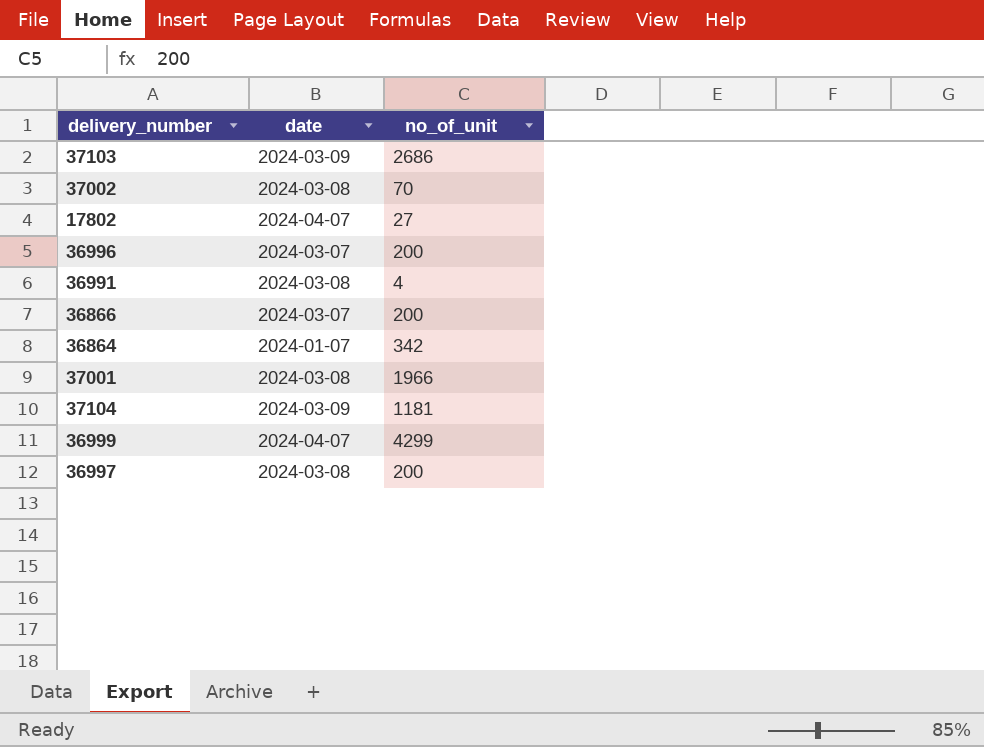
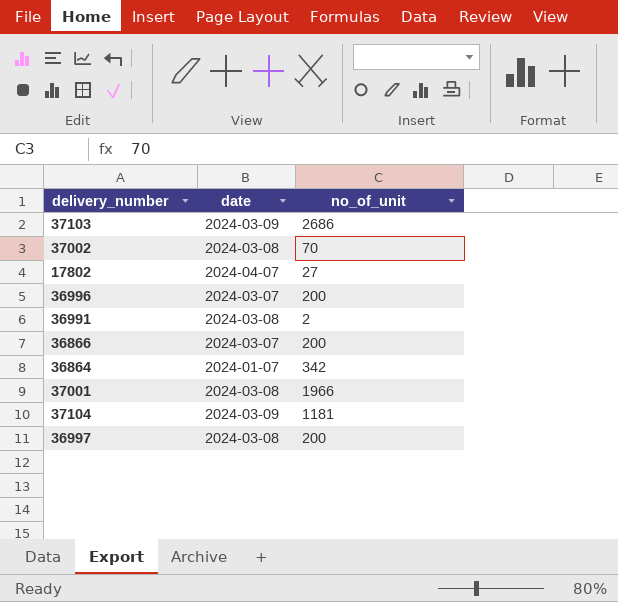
row 36999: 2024-04-07 | 4299 -> none
36991 | no_of_unit: 4 -> 2

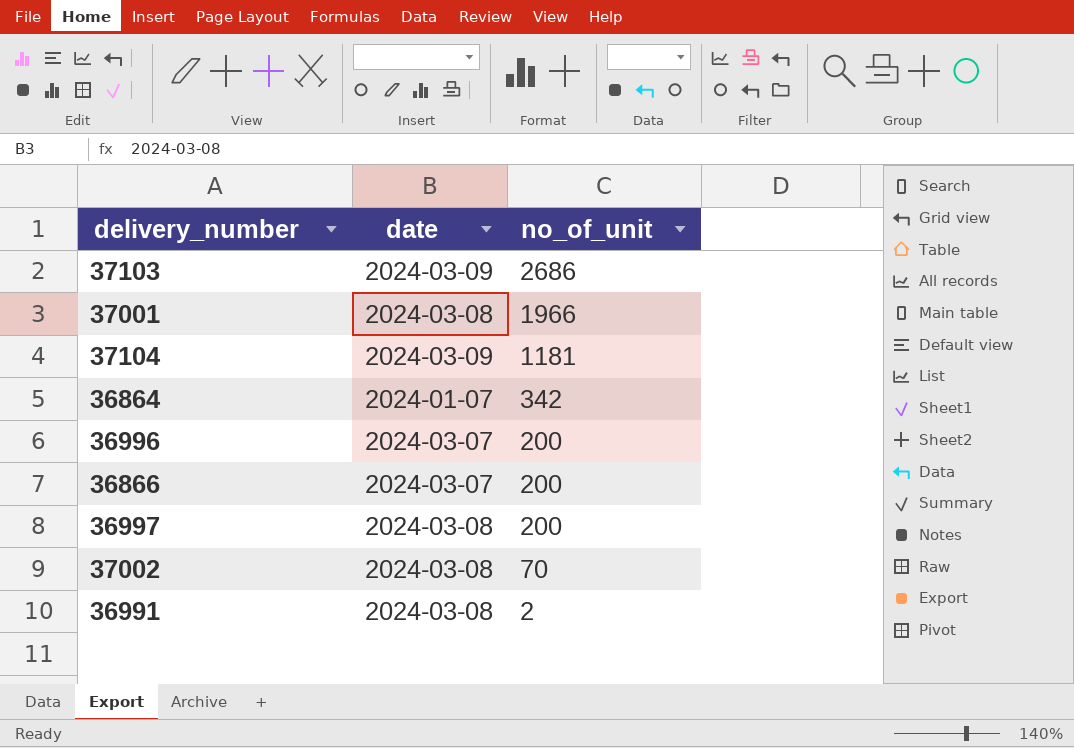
row order: none -> no_of_unit descending
row 17802: 2024-04-07 | 27 -> none

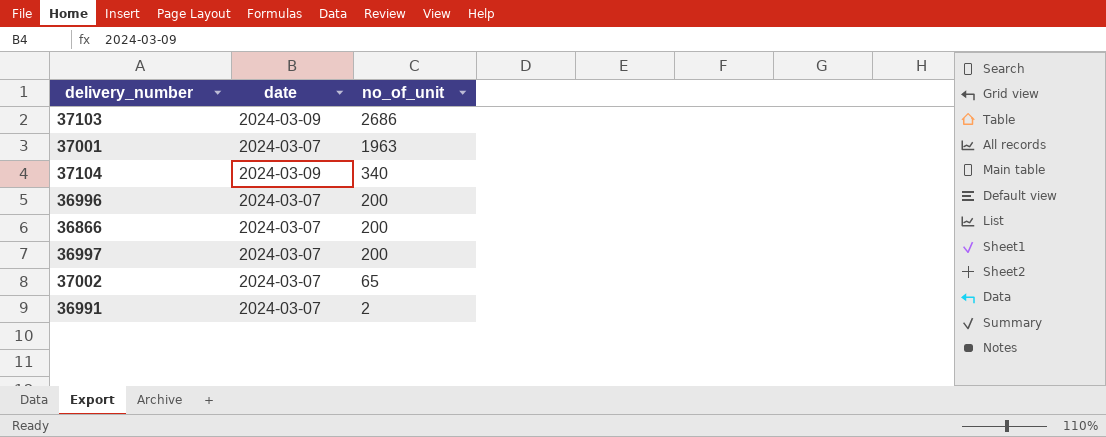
row 36864: 2024-01-07 | 342 -> none
37001 | date: 2024-03-08 -> 2024-03-07
37001 | no_of_unit: 1966 -> 1963
37104 | no_of_unit: 1181 -> 340
36997 | date: 2024-03-08 -> 2024-03-07
37002 | date: 2024-03-08 -> 2024-03-07
37002 | no_of_unit: 70 -> 65
36991 | date: 2024-03-08 -> 2024-03-07

